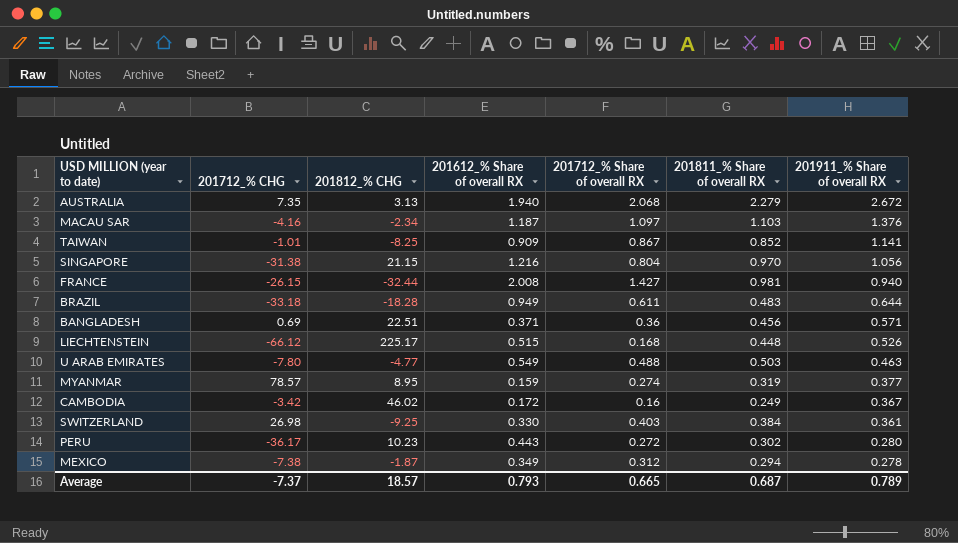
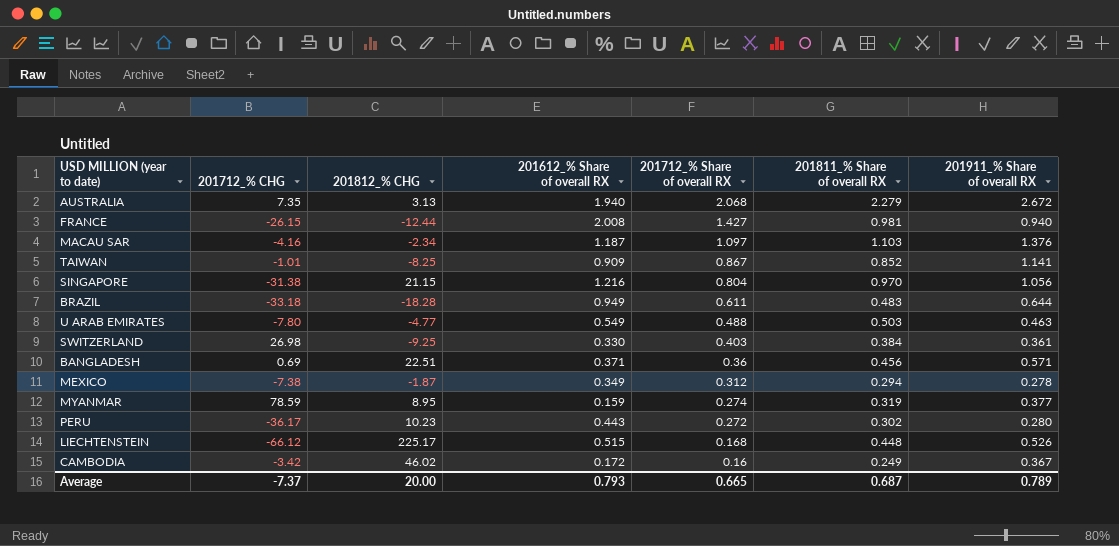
row order: 201911_% Share of overall RX descending -> 201712_% Share of overall RX descending
FRANCE | 201812_% CHG: -32.44 -> -12.44
MYANMAR | 201712_% CHG: 78.57 -> 78.59
Average | 201812_% CHG: 18.57 -> 20.00

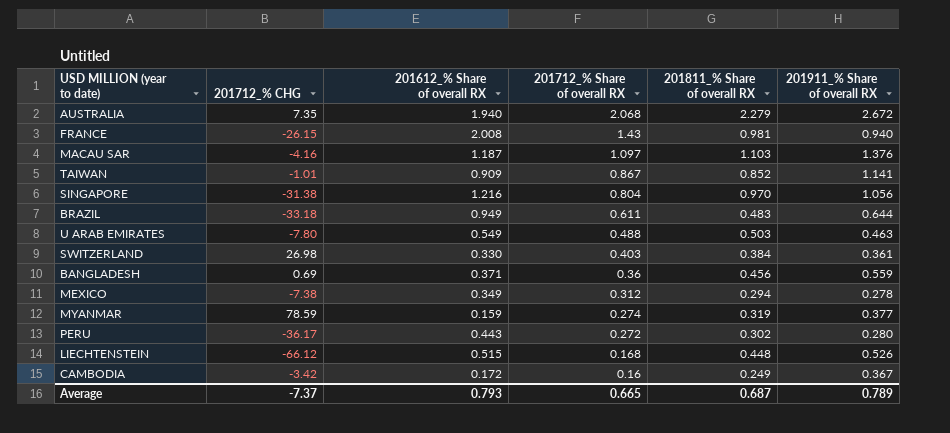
column 201812_% CHG | position: 3 -> none
FRANCE | 201712_% Share of overall RX: 1.427 -> 1.43
BANGLADESH | 201911_% Share of overall RX: 0.571 -> 0.559

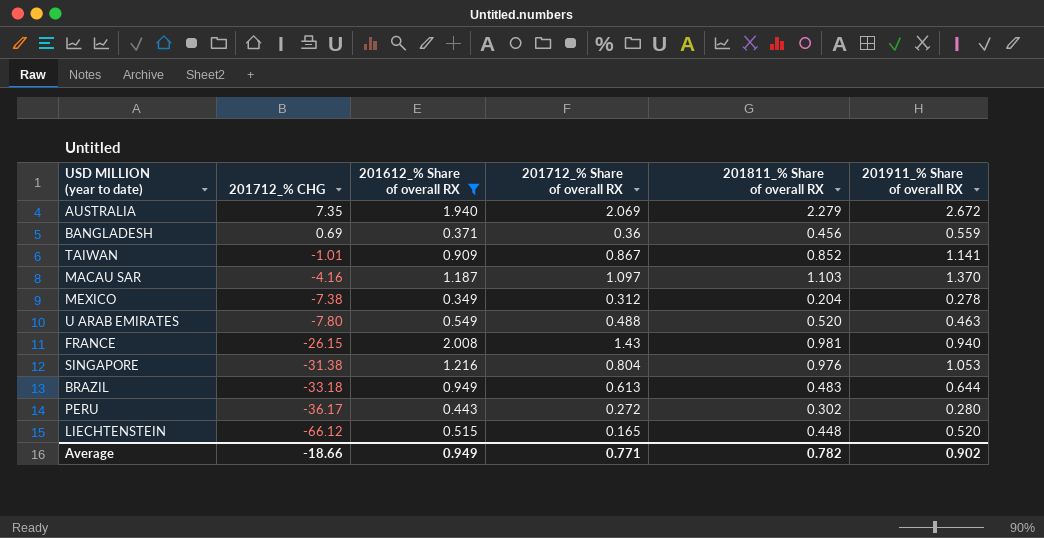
filter: none -> 201612_% Share of overall RX >= 0.349
row order: 201712_% Share of overall RX descending -> 201712_% CHG descending
AUSTRALIA | 201712_% Share of overall RX: 2.068 -> 2.069
MACAU SAR | 201911_% Share of overall RX: 1.376 -> 1.370
MEXICO | 201811_% Share of overall RX: 0.294 -> 0.204
U ARAB EMIRATES | 201811_% Share of overall RX: 0.503 -> 0.520
SINGAPORE | 201811_% Share of overall RX: 0.970 -> 0.976
SINGAPORE | 201911_% Share of overall RX: 1.056 -> 1.053
BRAZIL | 201712_% Share of overall RX: 0.611 -> 0.613
LIECHTENSTEIN | 201712_% Share of overall RX: 0.168 -> 0.165
LIECHTENSTEIN | 201911_% Share of overall RX: 0.526 -> 0.520
Average | 201712_% CHG: -7.37 -> -18.66
Average | 201612_% Share of overall RX: 0.793 -> 0.949
Average | 201712_% Share of overall RX: 0.665 -> 0.771
Average | 201811_% Share of overall RX: 0.687 -> 0.782
Average | 201911_% Share of overall RX: 0.789 -> 0.902

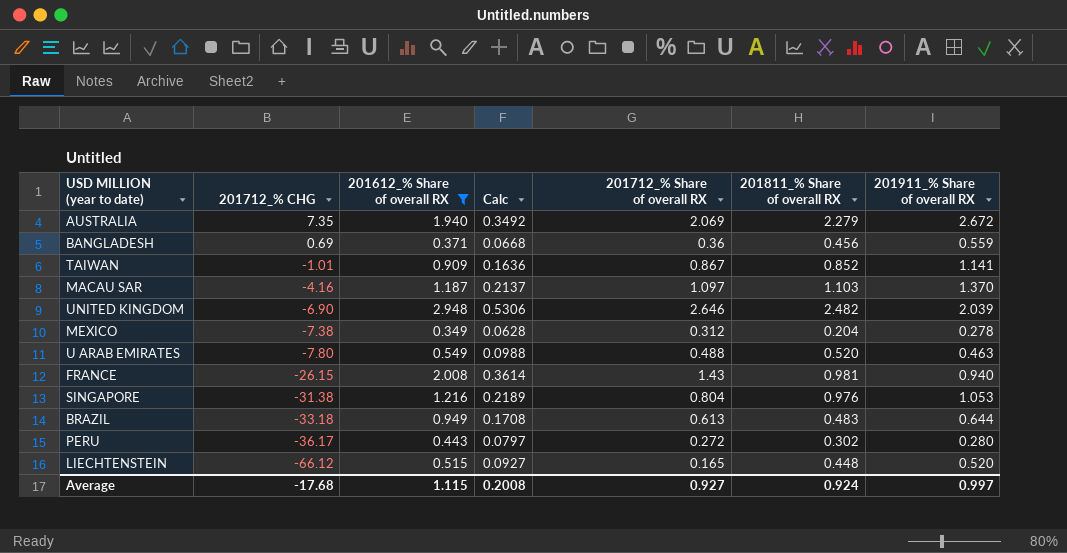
column Calc | formula: none -> [201612_% Share of overall RX] * 0.18
row UNITED KINGDOM: none -> -6.90 | 2.948 | 0.5306 | 2.646 | 2.482 | 2.039
Average | 201712_% CHG: -18.66 -> -17.68
Average | 201612_% Share of overall RX: 0.949 -> 1.115
Average | 201712_% Share of overall RX: 0.771 -> 0.927
Average | 201811_% Share of overall RX: 0.782 -> 0.924
Average | 201911_% Share of overall RX: 0.902 -> 0.997

